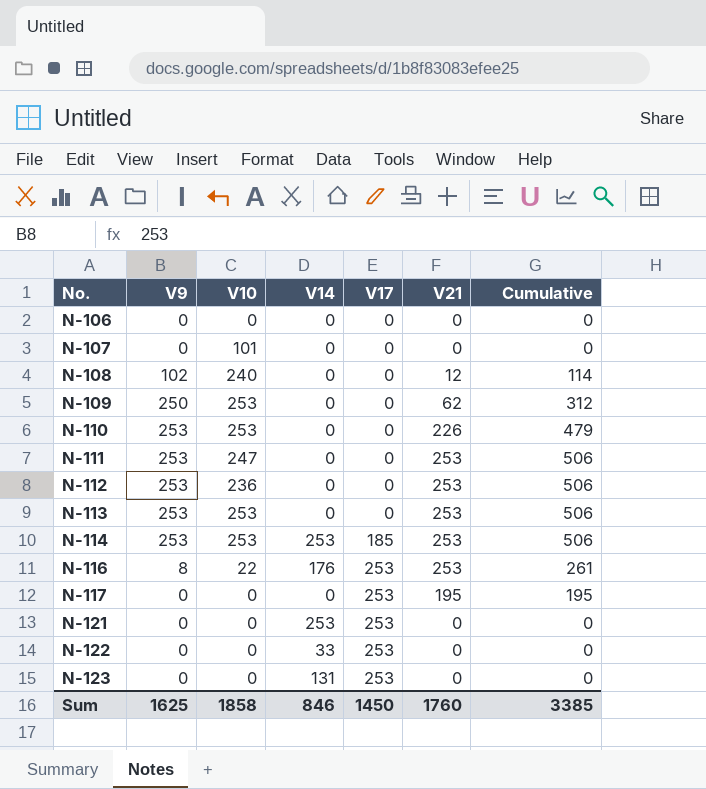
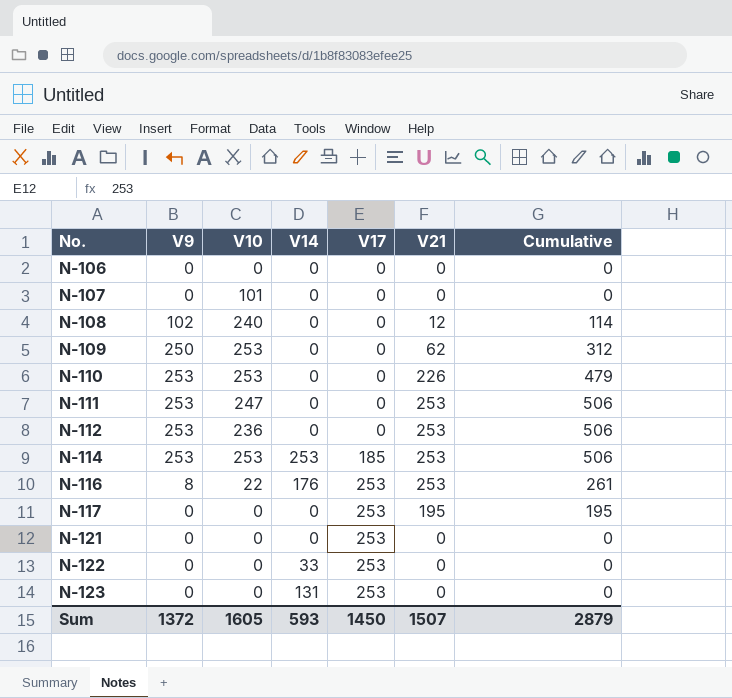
row N-113: 253 | 253 | 0 | 0 | 253 | 506 -> none
N-121 | V14: 253 -> 0
Sum | V9: 1625 -> 1372
Sum | V10: 1858 -> 1605
Sum | V14: 846 -> 593
Sum | V21: 1760 -> 1507
Sum | Cumulative: 3385 -> 2879

